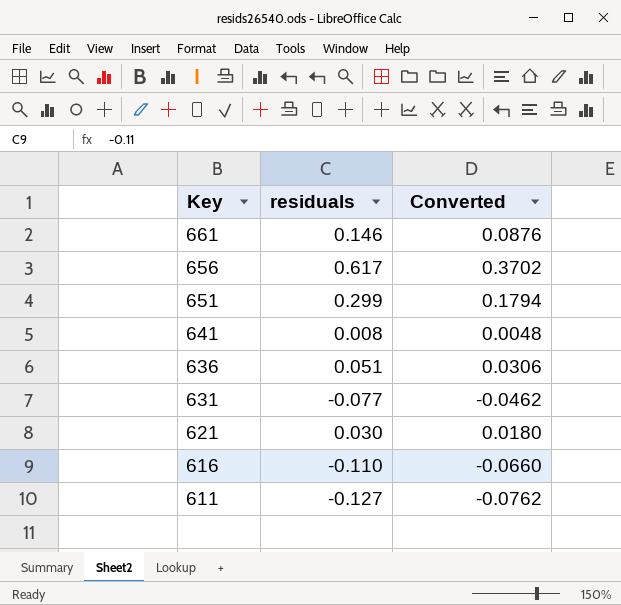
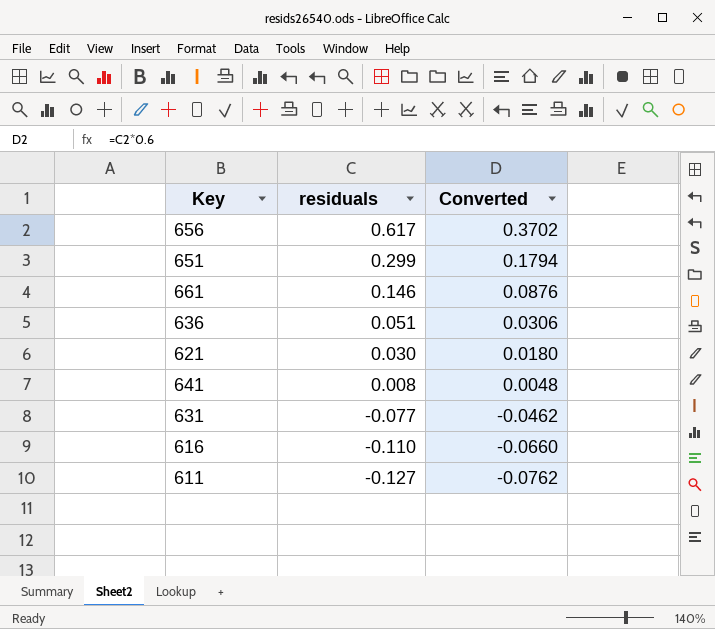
row order: Key descending -> residuals descending

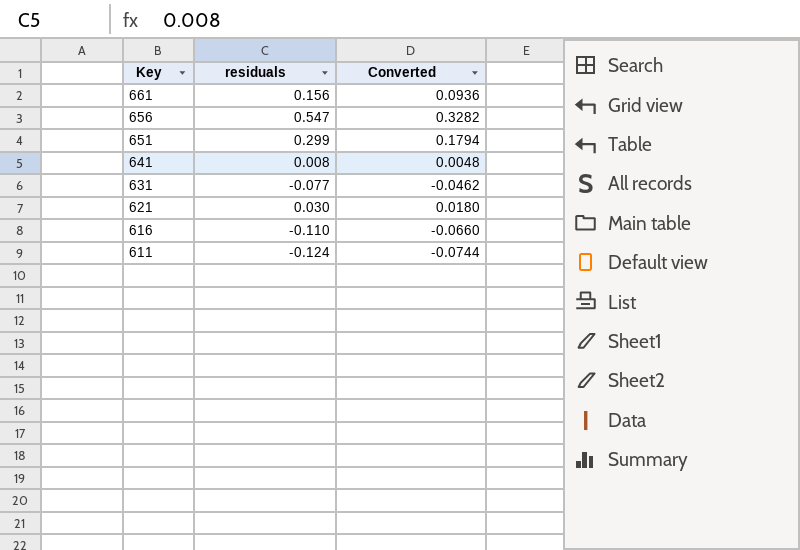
row order: residuals descending -> Key descending
row 636: 0.051 | 0.0306 -> none
661 | residuals: 0.146 -> 0.156
661 | Converted: 0.0876 -> 0.0936
656 | residuals: 0.617 -> 0.547
656 | Converted: 0.3702 -> 0.3282
611 | residuals: -0.127 -> -0.124
611 | Converted: -0.0762 -> -0.0744

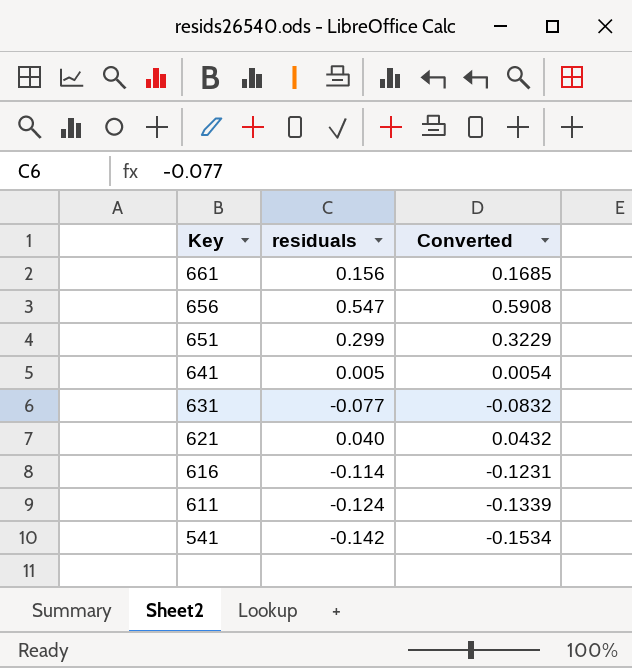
column Converted | formula: [residuals] * 0.6 -> [residuals] * 1.08
641 | residuals: 0.008 -> 0.005
621 | residuals: 0.030 -> 0.040
616 | residuals: -0.110 -> -0.114
row 541: none -> -0.142 | -0.1534

